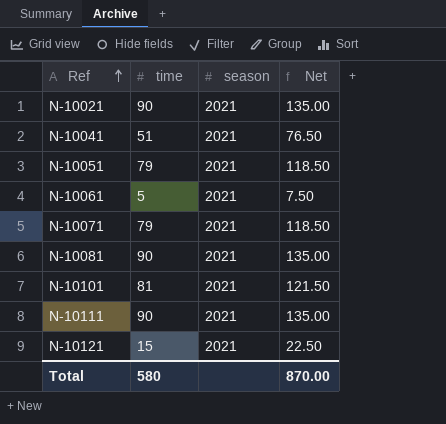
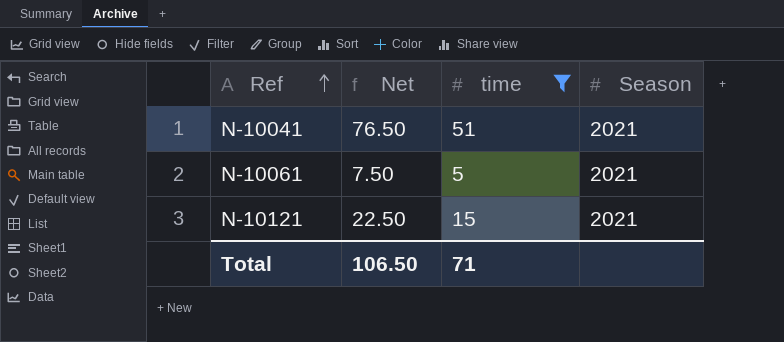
filter: none -> time <= 51
column Net | position: 4 -> 2
column name: season -> Season
Total | Net: 870.00 -> 106.50
Total | time: 580 -> 71

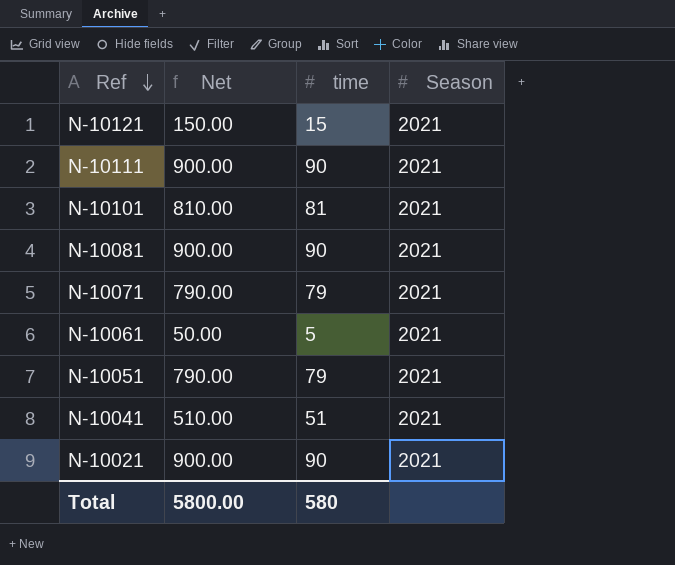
filter: time <= 51 -> none
row order: Ref ascending -> Ref descending
column Net | formula: [time] * 1.5 -> [time] * 10
Total | Net: 106.50 -> 5800.00
Total | time: 71 -> 580

